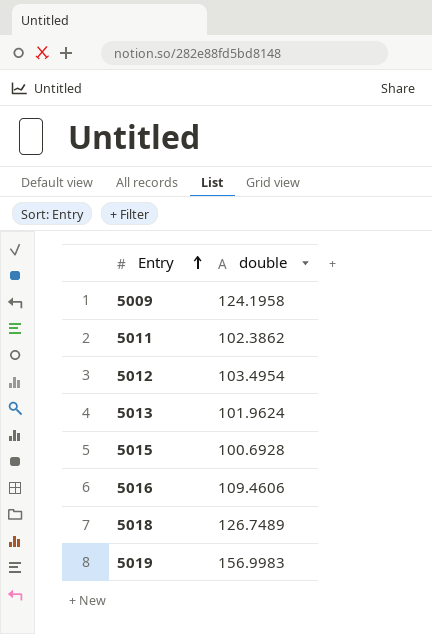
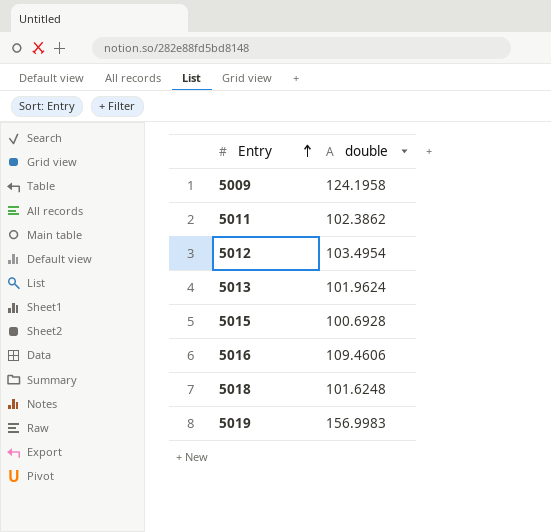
5018 | double: 126.7489 -> 101.6248

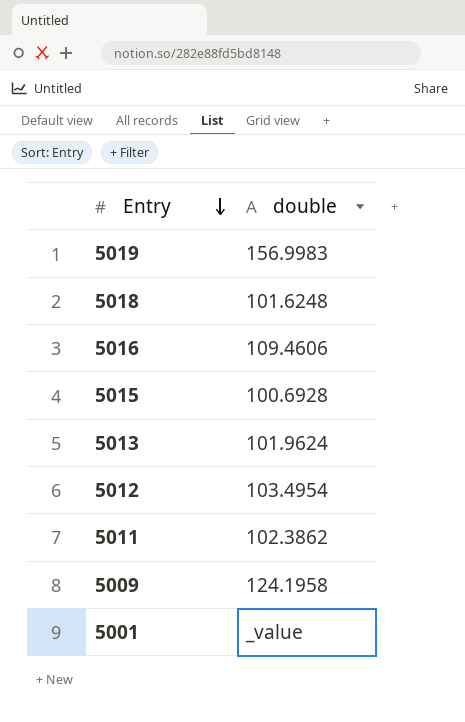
row order: Entry ascending -> Entry descending
row 5001: none -> _value

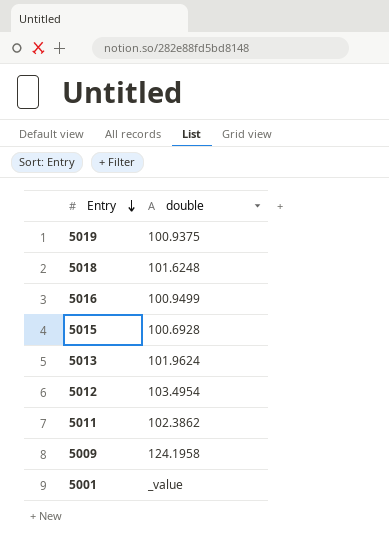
5019 | double: 156.9983 -> 100.9375
5016 | double: 109.4606 -> 100.9499

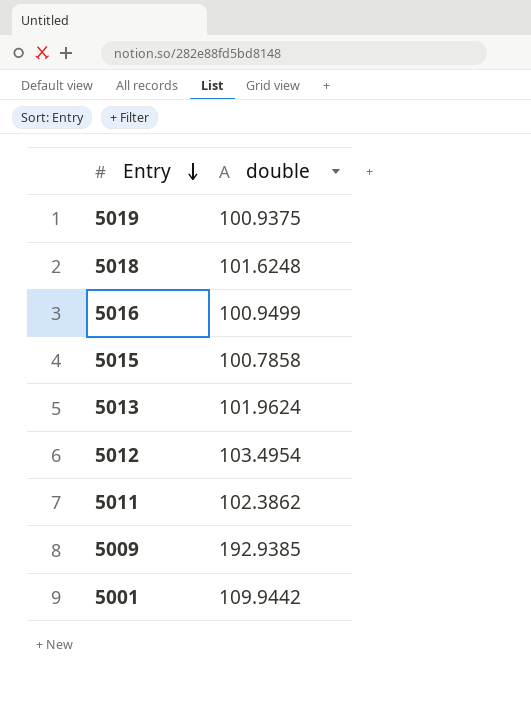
5015 | double: 100.6928 -> 100.7858
5009 | double: 124.1958 -> 192.9385
5001 | double: _value -> 109.9442

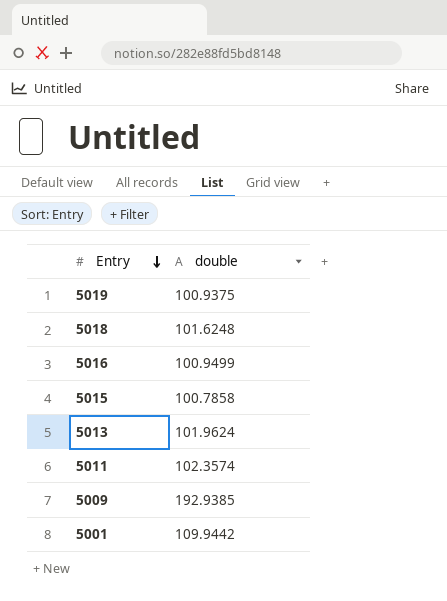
row 5012: 103.4954 -> none
5011 | double: 102.3862 -> 102.3574

